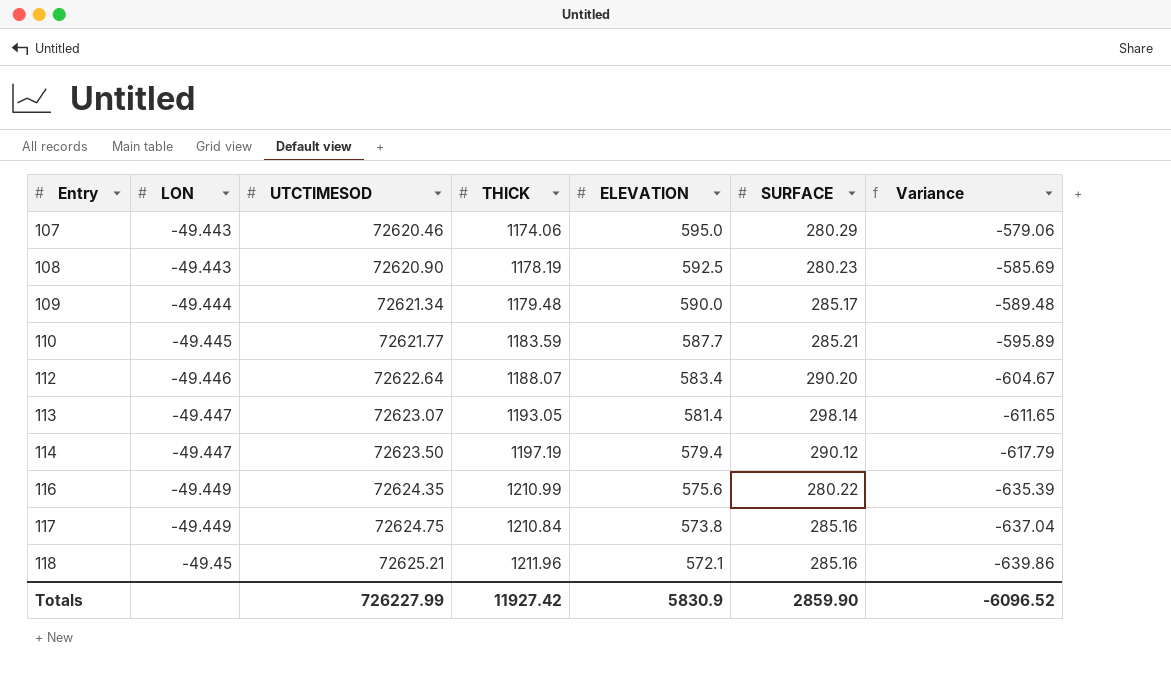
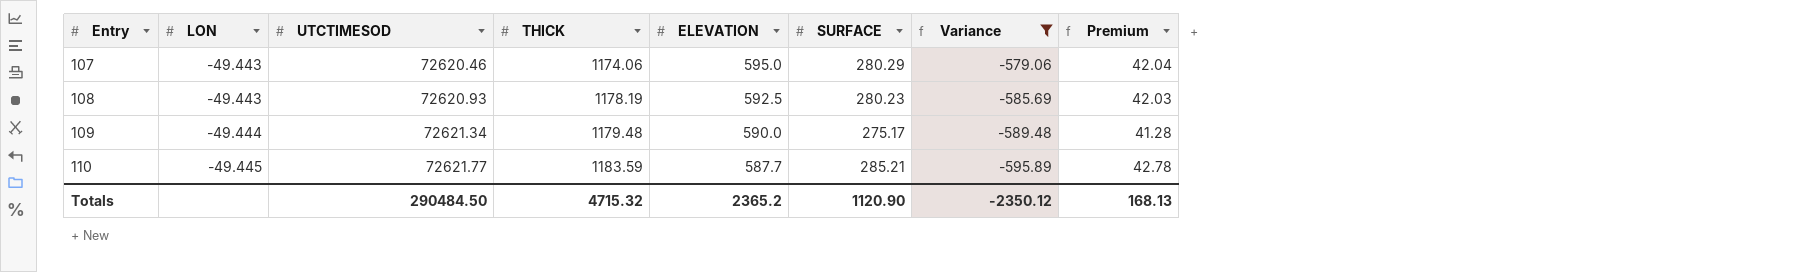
filter: none -> Variance >= -595.89
column Premium | formula: none -> [SURFACE] * 0.15
108 | UTCTIMESOD: 72620.90 -> 72620.93
109 | SURFACE: 285.17 -> 275.17
Totals | UTCTIMESOD: 726227.99 -> 290484.50
Totals | THICK: 11927.42 -> 4715.32
Totals | ELEVATION: 5830.9 -> 2365.2
Totals | SURFACE: 2859.90 -> 1120.90
Totals | Variance: -6096.52 -> -2350.12

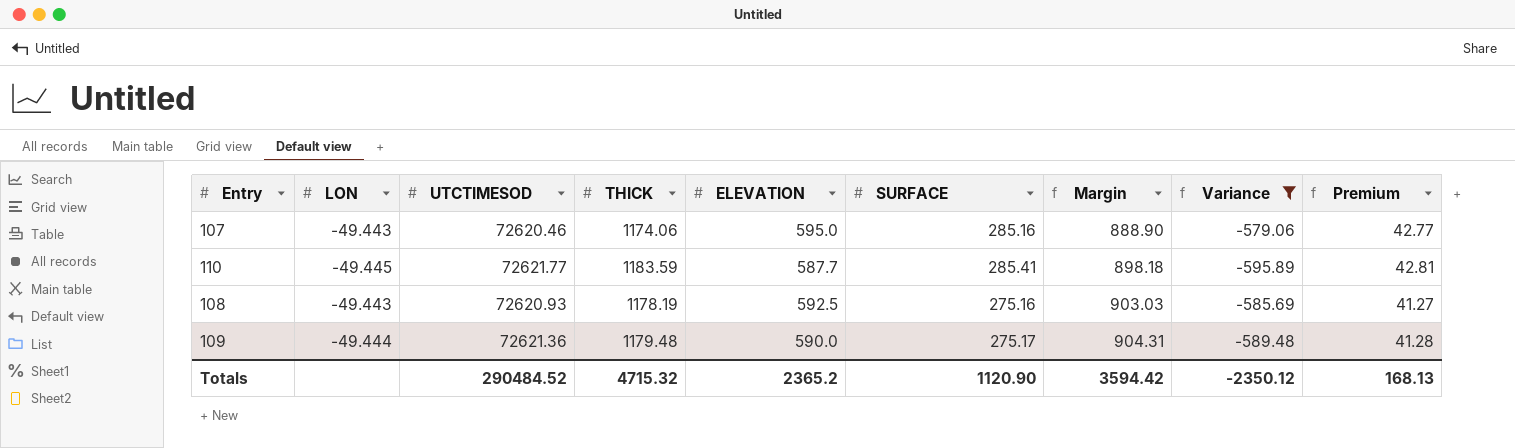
row order: Entry ascending -> Margin ascending
column Margin | formula: none -> [THICK] - [SURFACE]
107 | SURFACE: 280.29 -> 285.16
107 | Premium: 42.04 -> 42.77
110 | SURFACE: 285.21 -> 285.41
110 | Premium: 42.78 -> 42.81
108 | SURFACE: 280.23 -> 275.16
108 | Premium: 42.03 -> 41.27
109 | UTCTIMESOD: 72621.34 -> 72621.36
Totals | UTCTIMESOD: 290484.50 -> 290484.52

